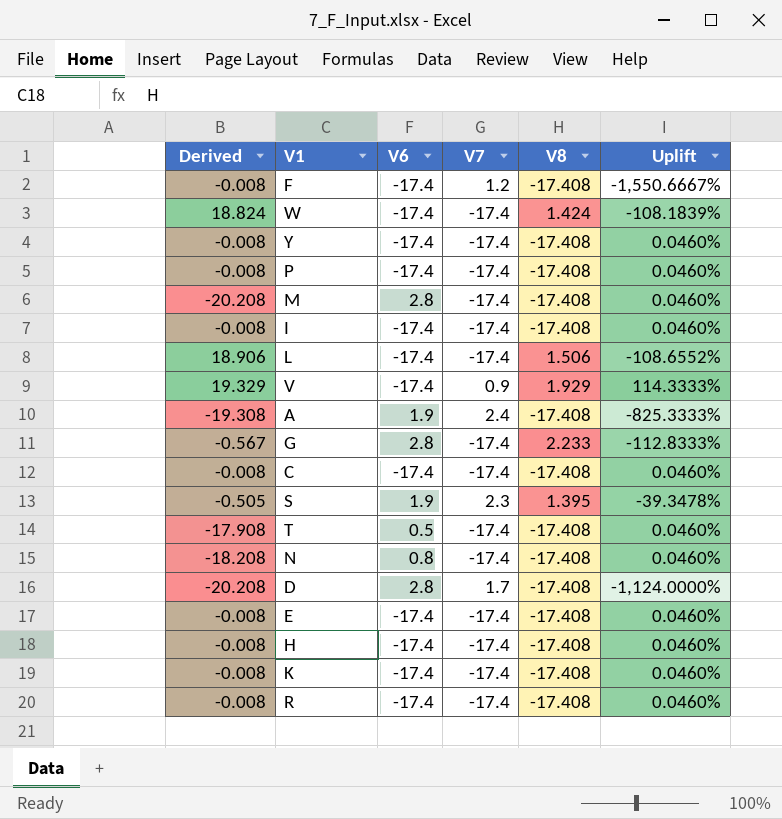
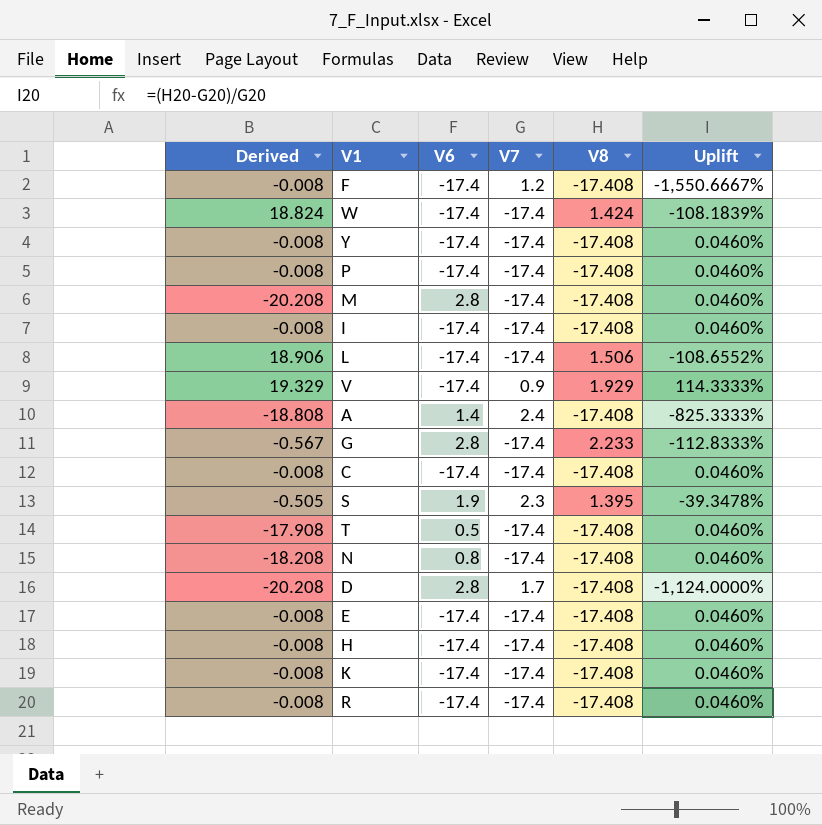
A | Derived: -19.308 -> -18.808
A | V6: 1.9 -> 1.4

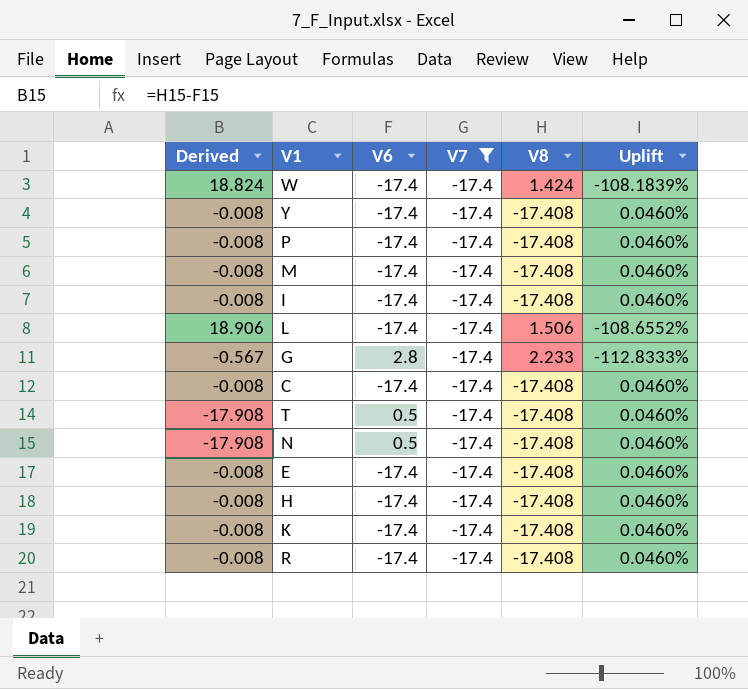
filter: none -> V7 = -17.4
M | Derived: -20.208 -> -0.008
M | V6: 2.8 -> -17.4
N | Derived: -18.208 -> -17.908
N | V6: 0.8 -> 0.5

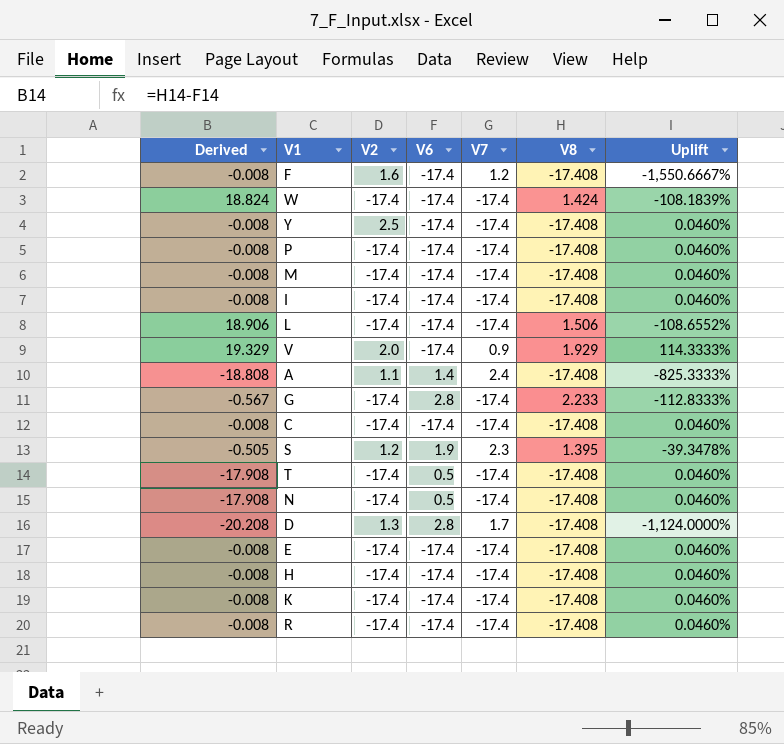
filter: V7 = -17.4 -> none
column V2 | position: none -> 3

